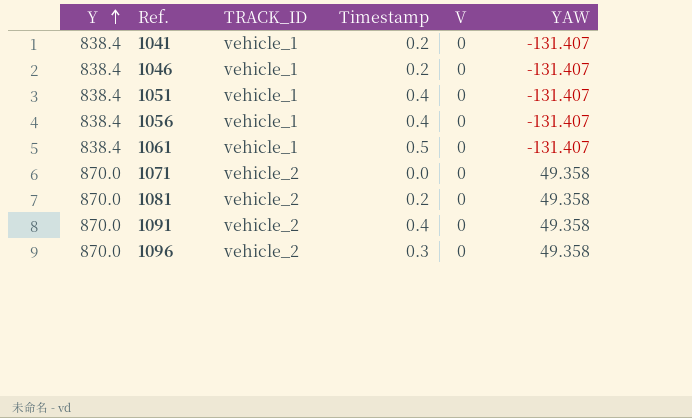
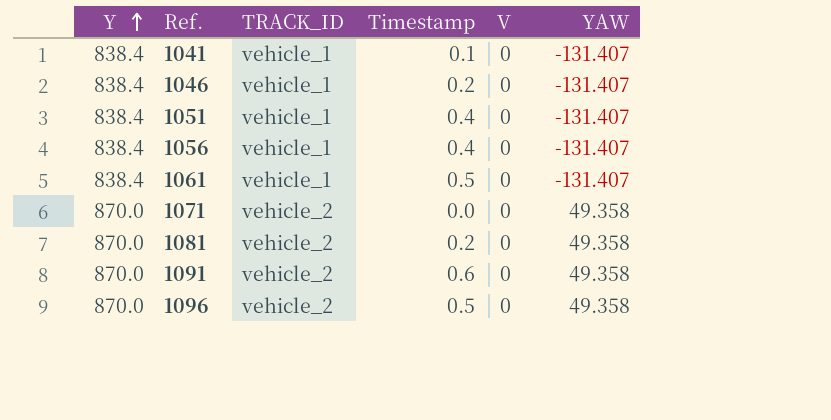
1041 | Timestamp: 0.2 -> 0.1
1091 | Timestamp: 0.4 -> 0.6
1096 | Timestamp: 0.3 -> 0.5

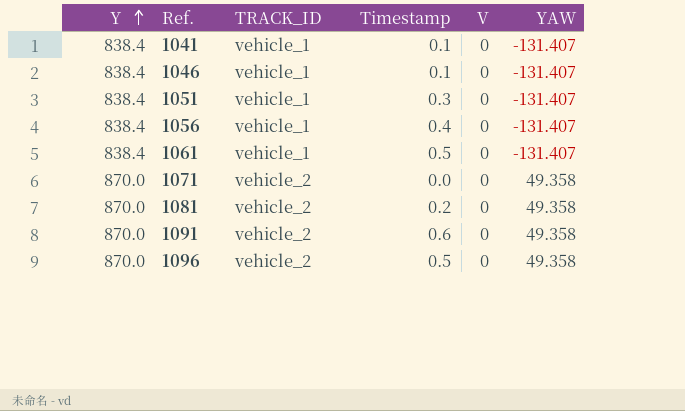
1046 | Timestamp: 0.2 -> 0.1
1051 | Timestamp: 0.4 -> 0.3

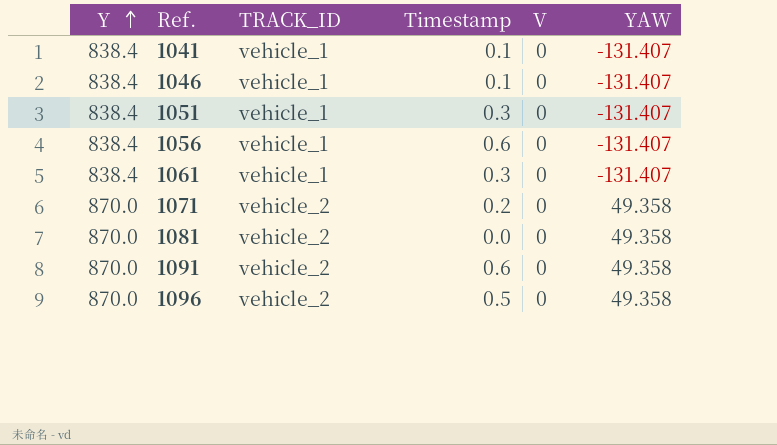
1056 | Timestamp: 0.4 -> 0.6
1061 | Timestamp: 0.5 -> 0.3
1071 | Timestamp: 0.0 -> 0.2
1081 | Timestamp: 0.2 -> 0.0

